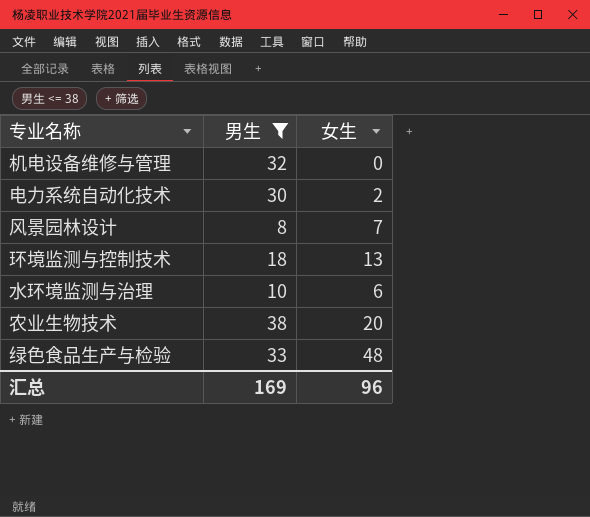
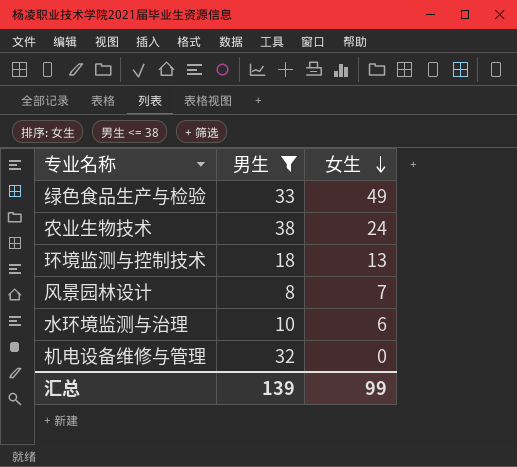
row order: none -> 女生 descending
row 电力系统自动化技术: 30 | 2 -> none
绿色食品生产与检验 | 女生: 48 -> 49
农业生物技术 | 女生: 20 -> 24
汇总 | 男生: 169 -> 139
汇总 | 女生: 96 -> 99

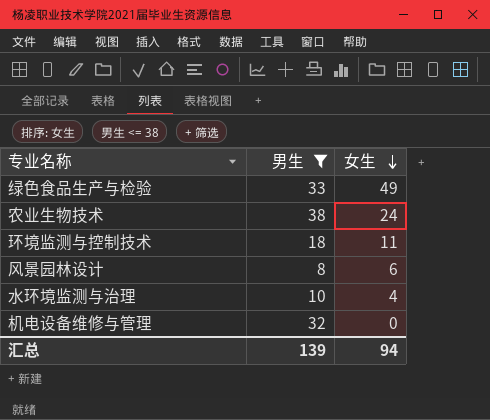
环境监测与控制技术 | 女生: 13 -> 11
风景园林设计 | 女生: 7 -> 6
水环境监测与治理 | 女生: 6 -> 4
汇总 | 女生: 99 -> 94

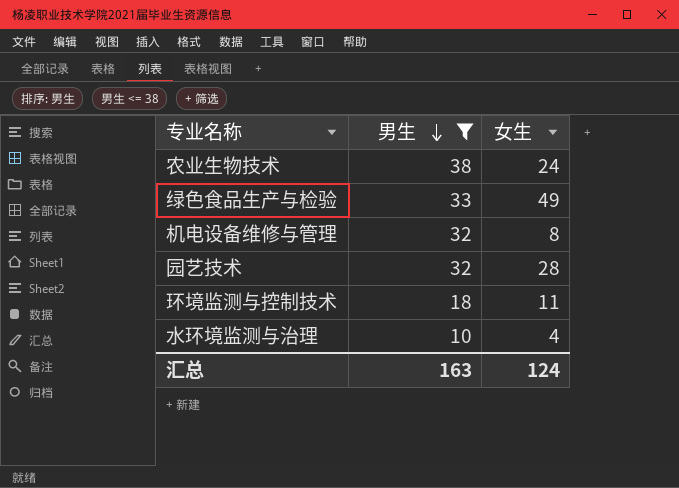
row order: 女生 descending -> 男生 descending
row 风景园林设计: 8 | 6 -> none
机电设备维修与管理 | 女生: 0 -> 8
row 园艺技术: none -> 32 | 28
汇总 | 男生: 139 -> 163
汇总 | 女生: 94 -> 124

